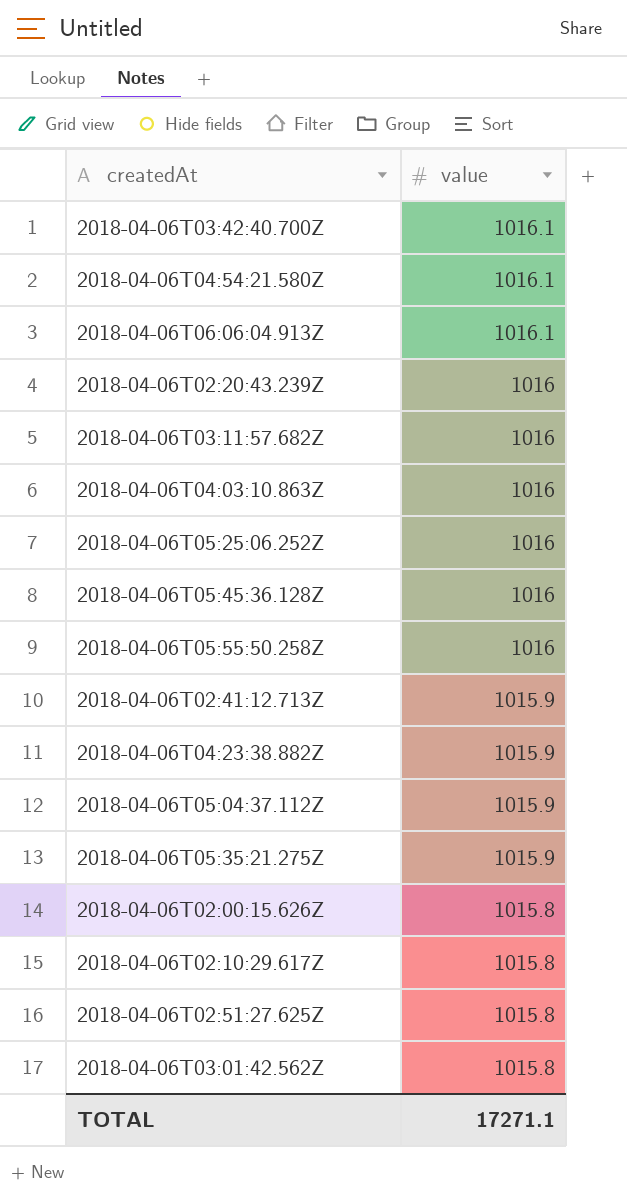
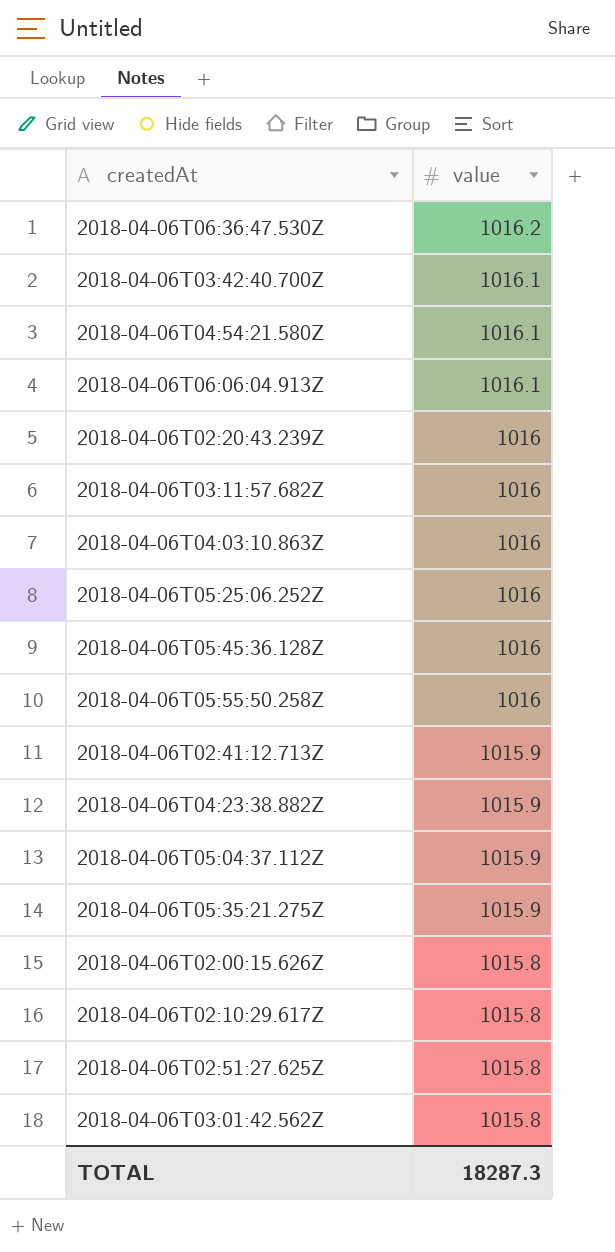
row 2018-04-06T06:36:47.530Z: none -> 1016.2
TOTAL | value: 17271.1 -> 18287.3

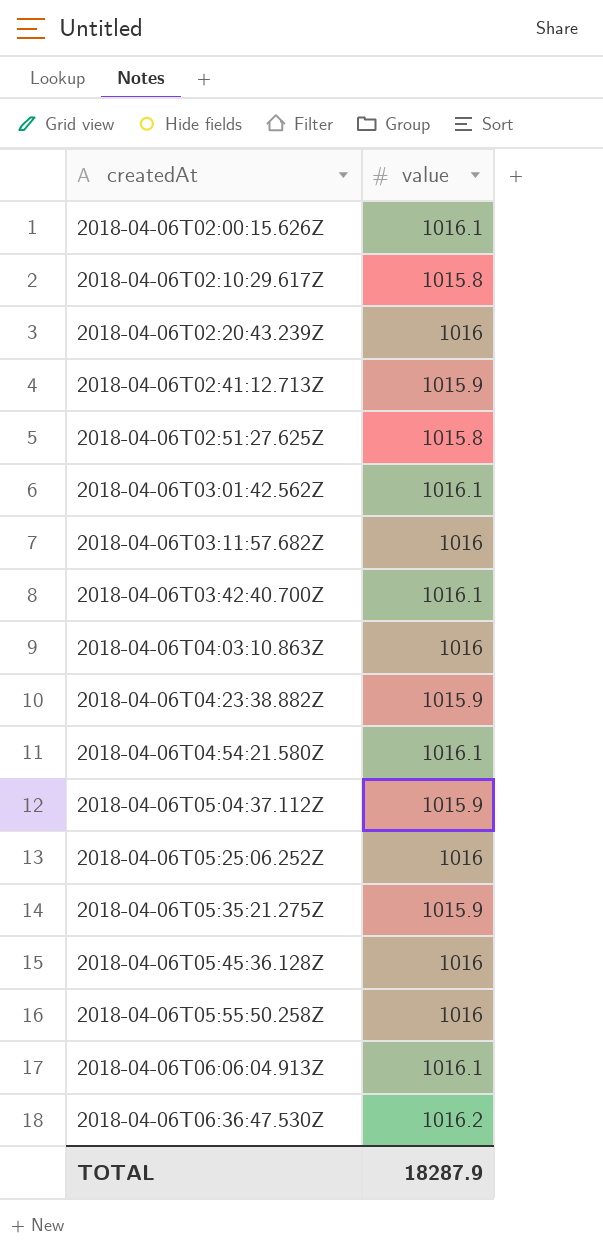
row order: value descending -> createdAt ascending
2018-04-06T02:00:15.626Z | value: 1015.8 -> 1016.1
2018-04-06T03:01:42.562Z | value: 1015.8 -> 1016.1
TOTAL | value: 18287.3 -> 18287.9

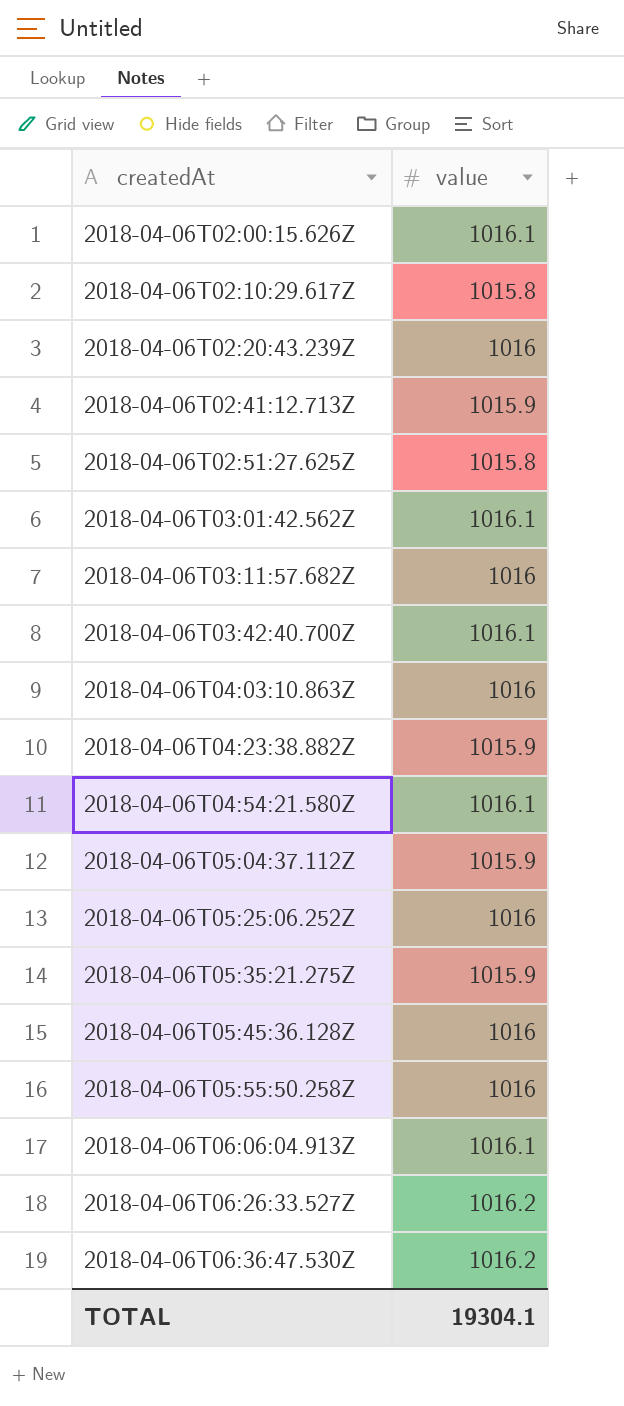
row 2018-04-06T06:26:33.527Z: none -> 1016.2
TOTAL | value: 18287.9 -> 19304.1

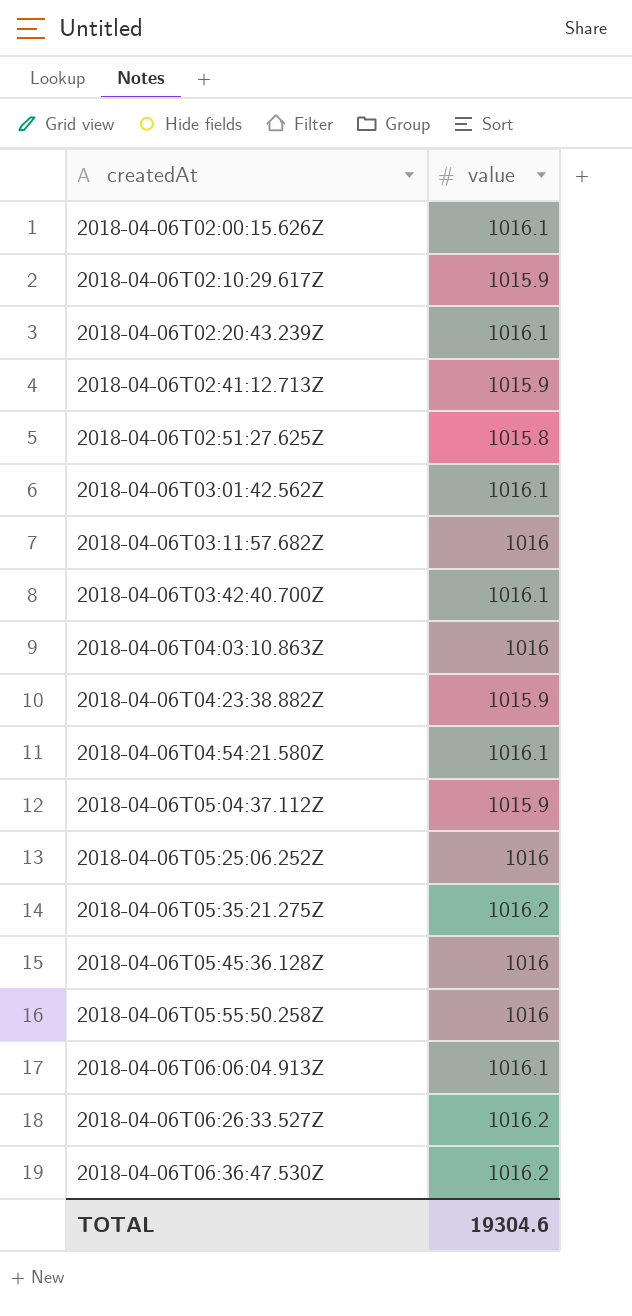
2018-04-06T02:10:29.617Z | value: 1015.8 -> 1015.9
2018-04-06T02:20:43.239Z | value: 1016 -> 1016.1
2018-04-06T05:35:21.275Z | value: 1015.9 -> 1016.2
TOTAL | value: 19304.1 -> 19304.6

